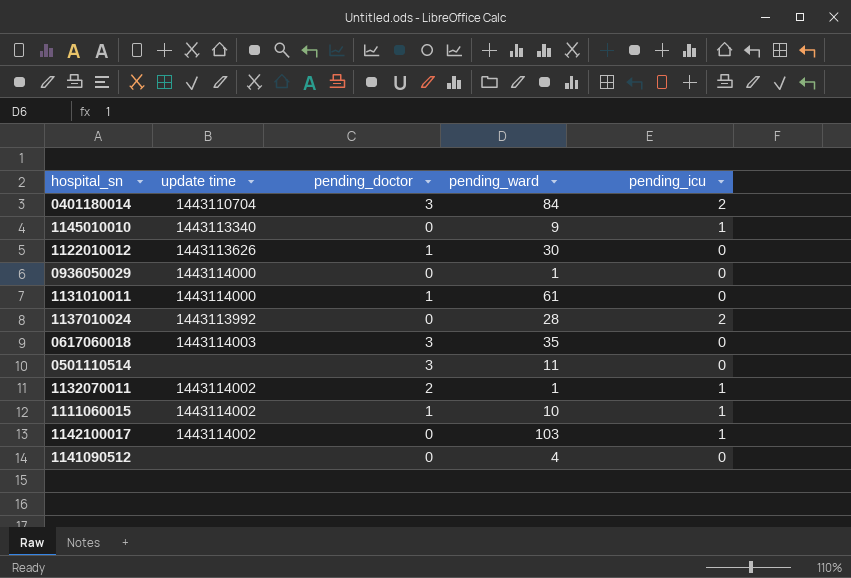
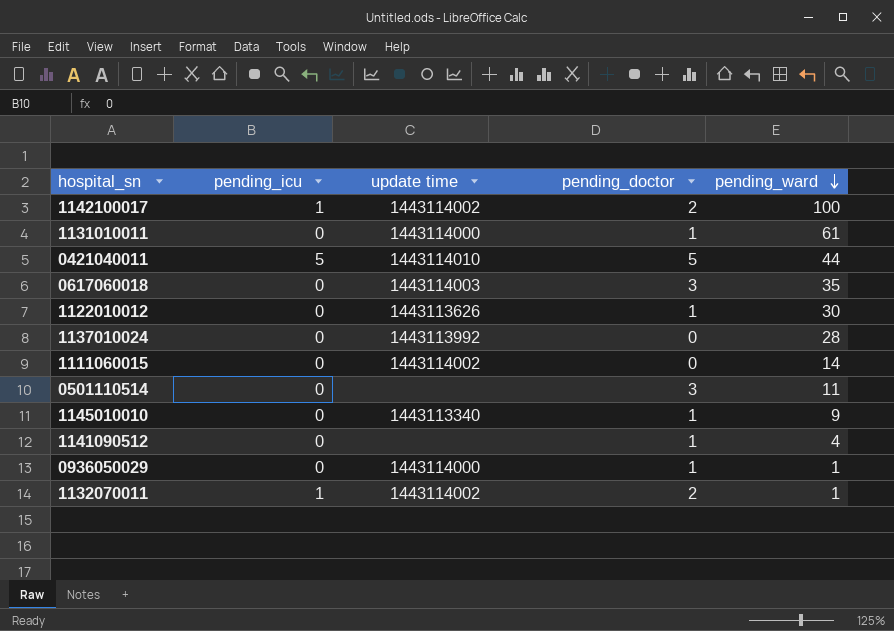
row order: none -> pending_ward descending
column pending_icu | position: 5 -> 2
row 0401180014: 1443110704 | 3 | 84 | 2 -> none
1142100017 | pending_doctor: 0 -> 2
1142100017 | pending_ward: 103 -> 100
row 0421040011: none -> 5 | 1443114010 | 5 | 44
1137010024 | pending_icu: 2 -> 0
1111060015 | pending_icu: 1 -> 0
1111060015 | pending_doctor: 1 -> 0
1111060015 | pending_ward: 10 -> 14
1145010010 | pending_icu: 1 -> 0
1145010010 | pending_doctor: 0 -> 1
1141090512 | pending_doctor: 0 -> 1
0936050029 | pending_doctor: 0 -> 1

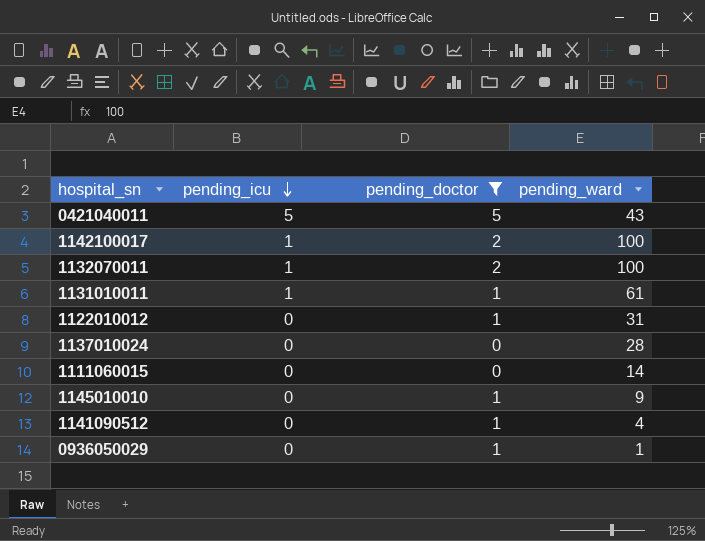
filter: none -> pending_doctor != 3
row order: pending_ward descending -> pending_icu descending
column update time | position: 3 -> none
0421040011 | pending_ward: 44 -> 43
1132070011 | pending_ward: 1 -> 100
1131010011 | pending_icu: 0 -> 1
1122010012 | pending_ward: 30 -> 31

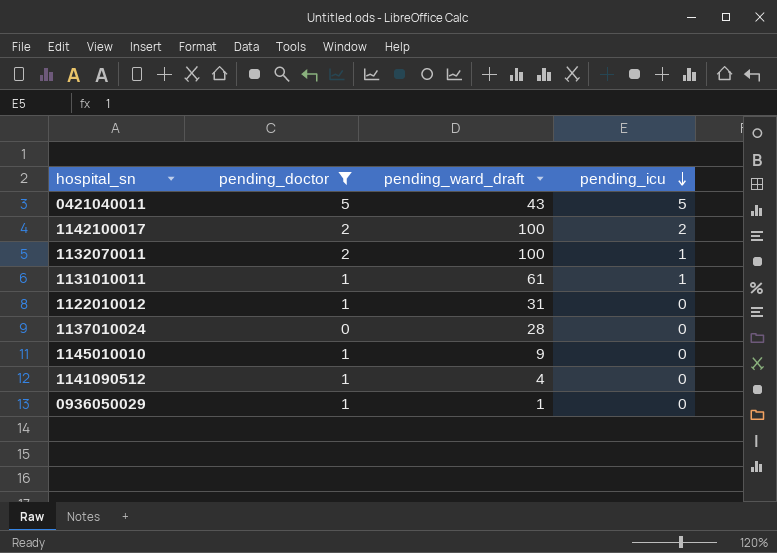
column name: pending_ward -> pending_ward_draft
column pending_icu | position: 2 -> 4
row 1111060015: 0 | 0 | 14 -> none
1142100017 | pending_icu: 1 -> 2

